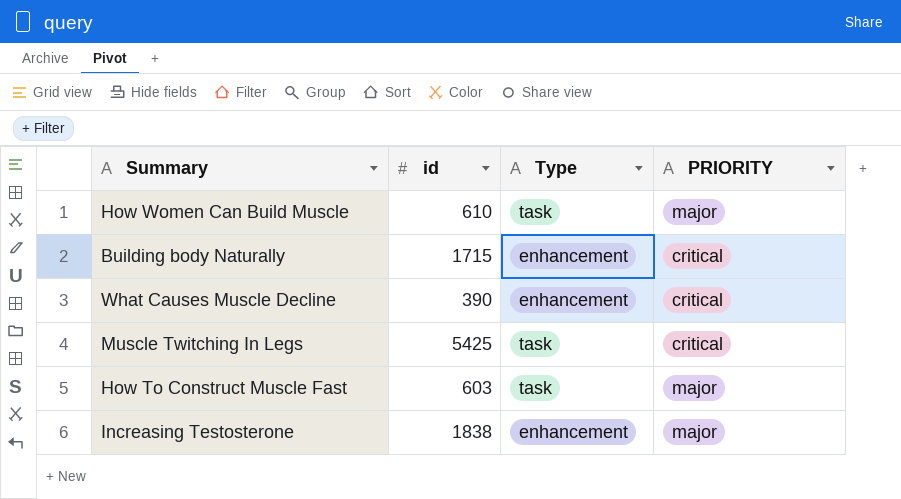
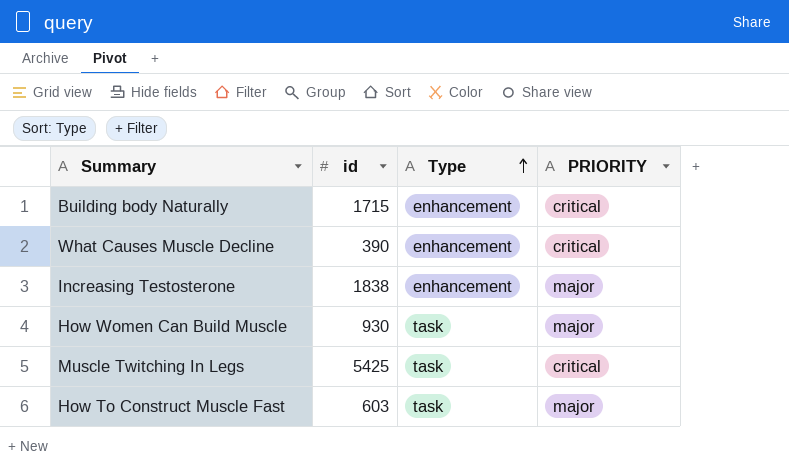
row order: none -> Type ascending
How Women Can Build Muscle | id: 610 -> 930

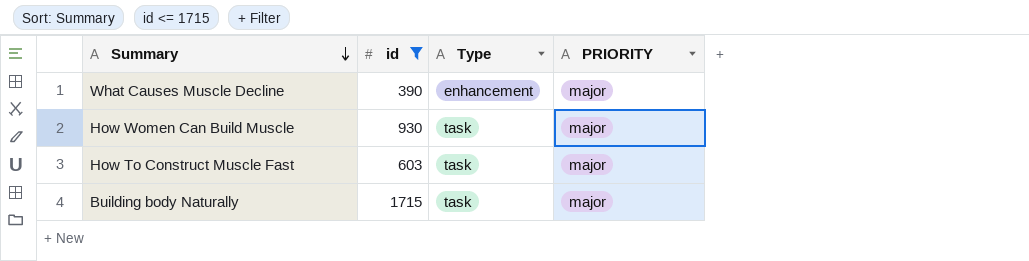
filter: none -> id <= 1715
row order: Type ascending -> Summary descending
What Causes Muscle Decline | PRIORITY: critical -> major
Building body Naturally | Type: enhancement -> task
Building body Naturally | PRIORITY: critical -> major

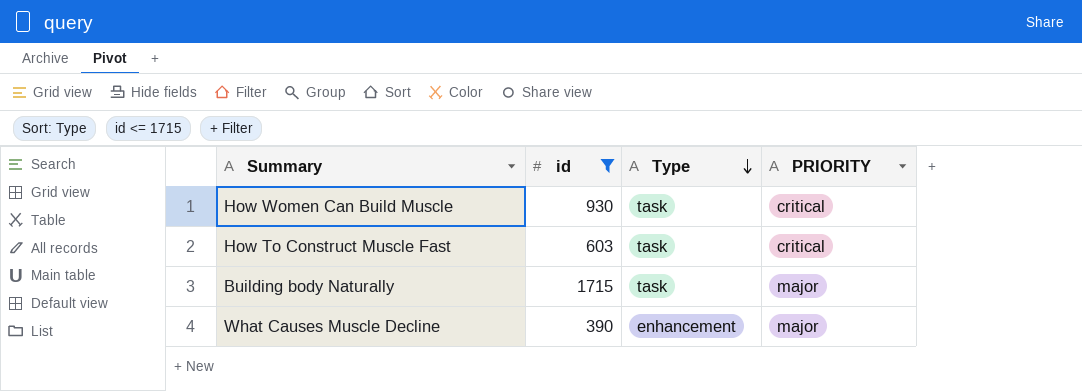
row order: Summary descending -> Type descending
How Women Can Build Muscle | PRIORITY: major -> critical
How To Construct Muscle Fast | PRIORITY: major -> critical

